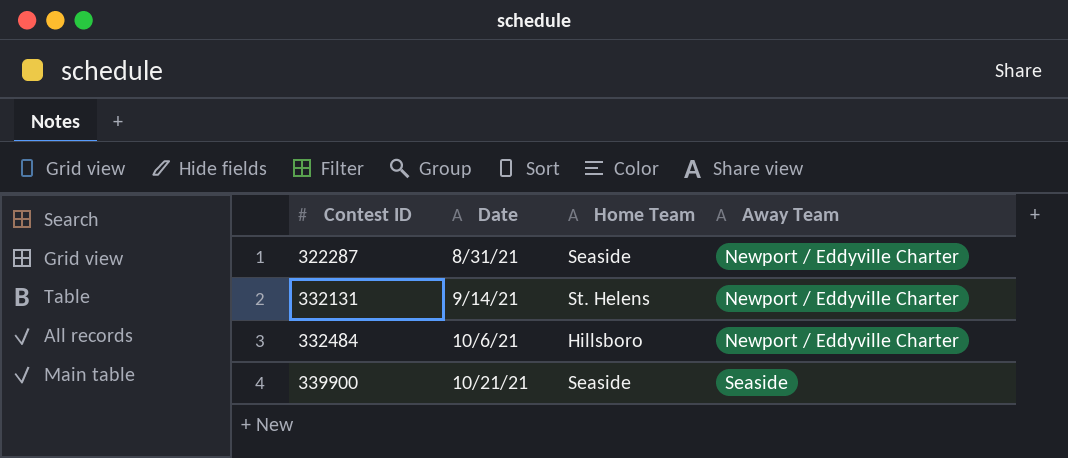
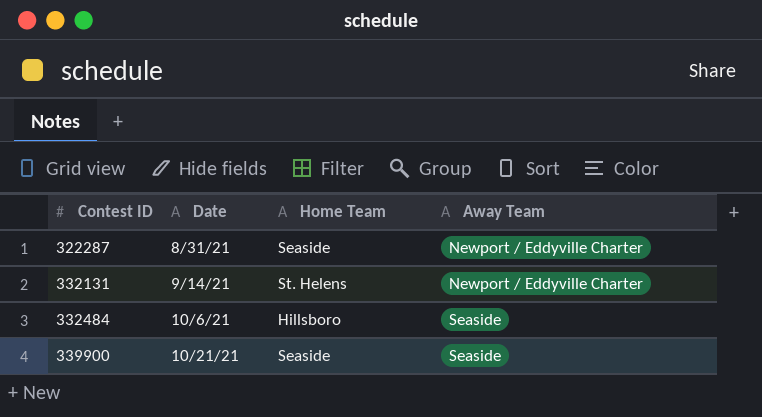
332484 | Away Team: Newport / Eddyville Charter -> Seaside

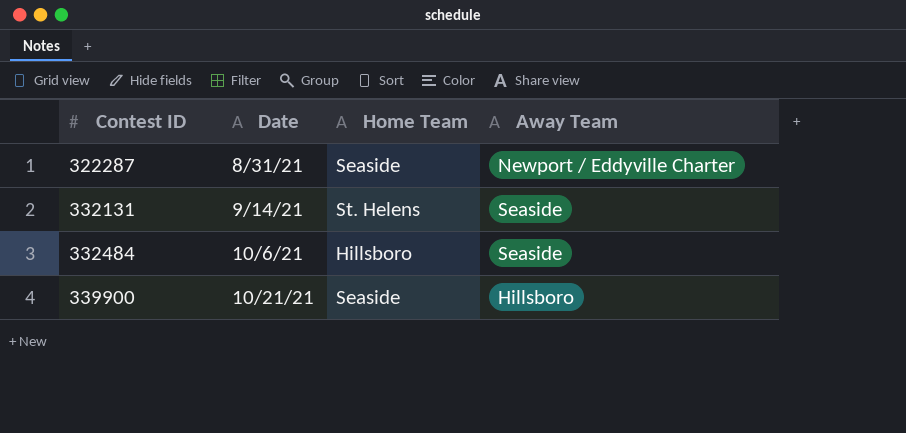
332131 | Away Team: Newport / Eddyville Charter -> Seaside
339900 | Away Team: Seaside -> Hillsboro

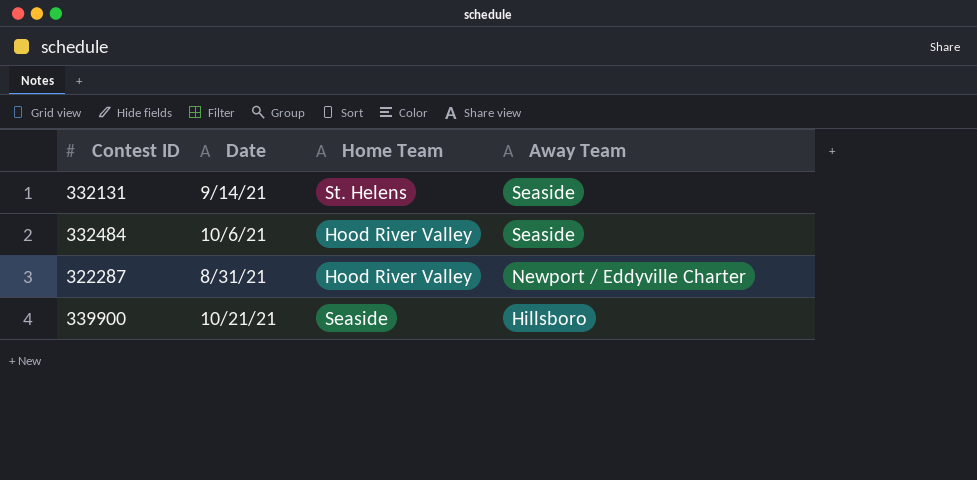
row order: Contest ID ascending -> Away Team descending
332484 | Home Team: Hillsboro -> Hood River Valley
322287 | Home Team: Seaside -> Hood River Valley

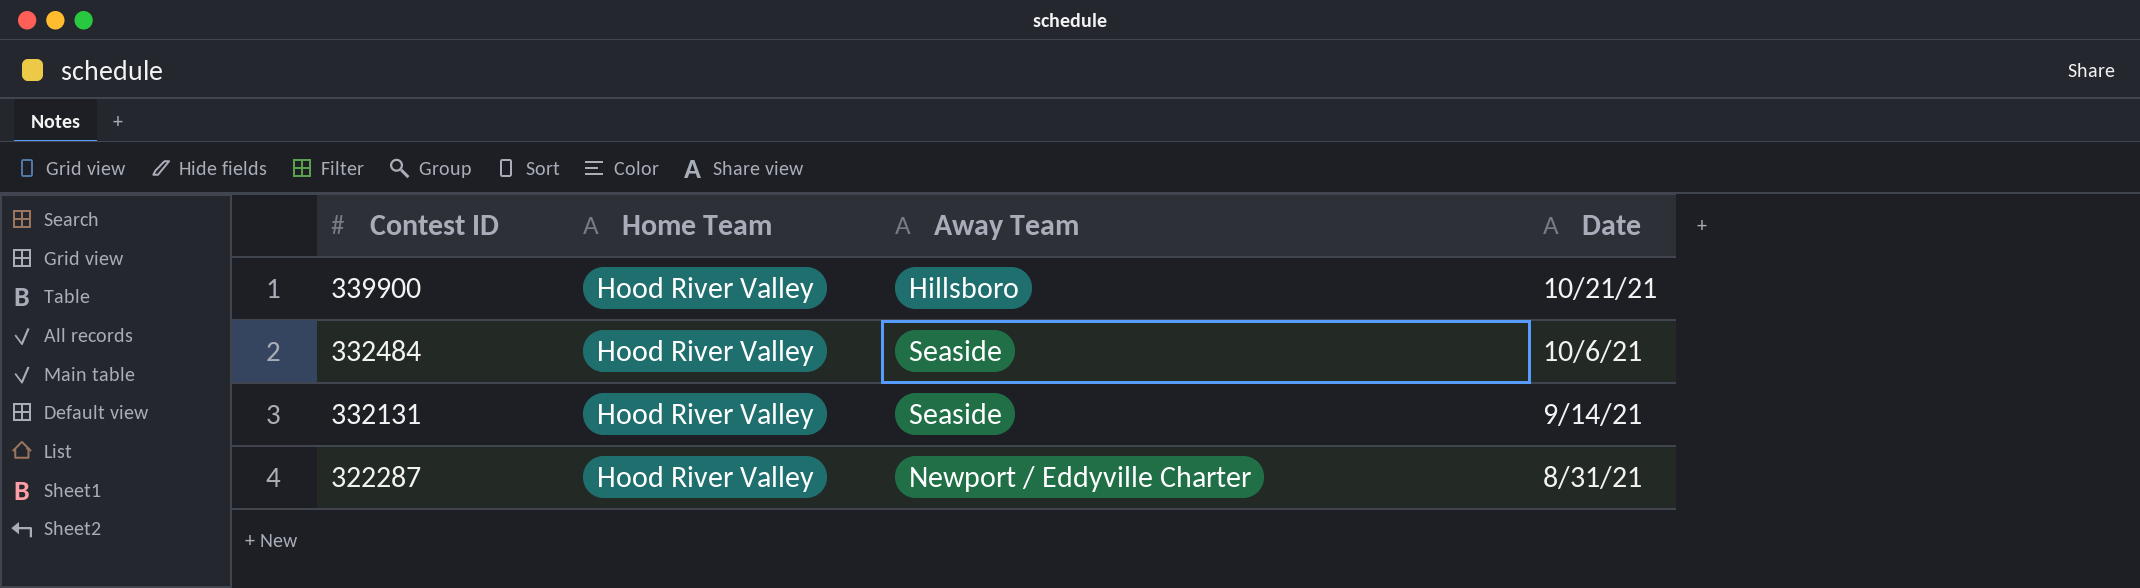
row order: Away Team descending -> Contest ID descending
column Date | position: 2 -> 4
339900 | Home Team: Seaside -> Hood River Valley
332131 | Home Team: St. Helens -> Hood River Valley

